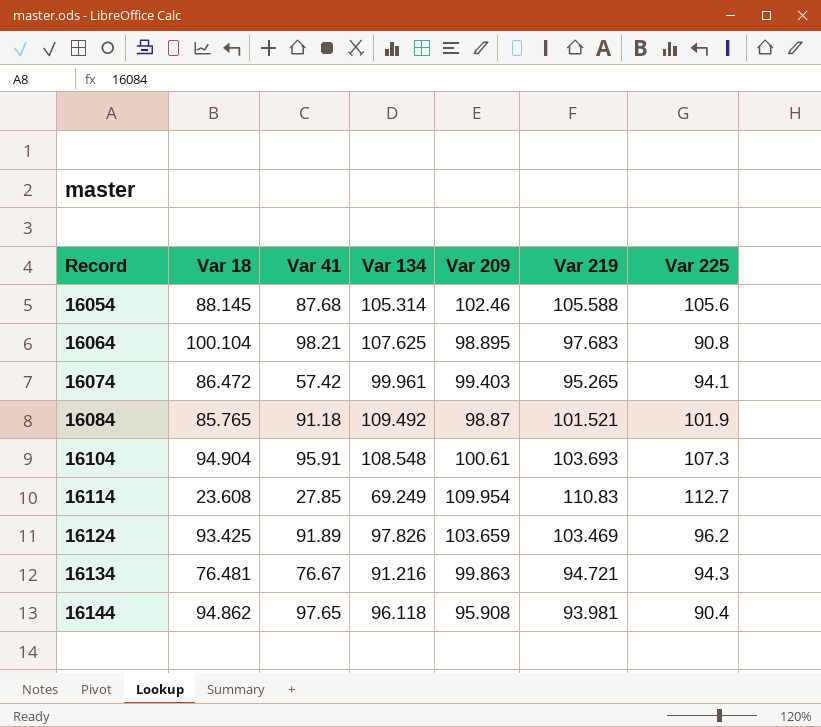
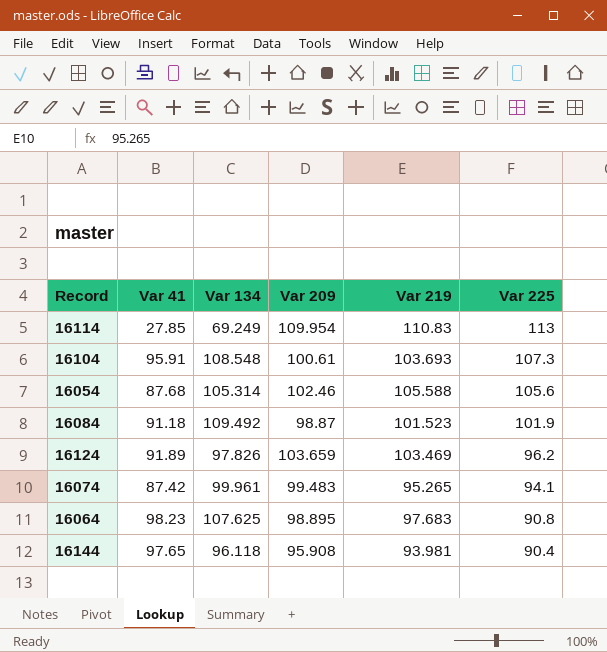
row order: Record ascending -> Var 225 descending
column Var 18 | position: 2 -> none
row 16134: 76.481 | 76.67 | 91.216 | 99.863 | 94.721 | 94.3 -> none
16114 | Var 225: 112.7 -> 113
16084 | Var 219: 101.521 -> 101.523
16074 | Var 41: 57.42 -> 87.42
16074 | Var 209: 99.403 -> 99.483
16064 | Var 41: 98.21 -> 98.23

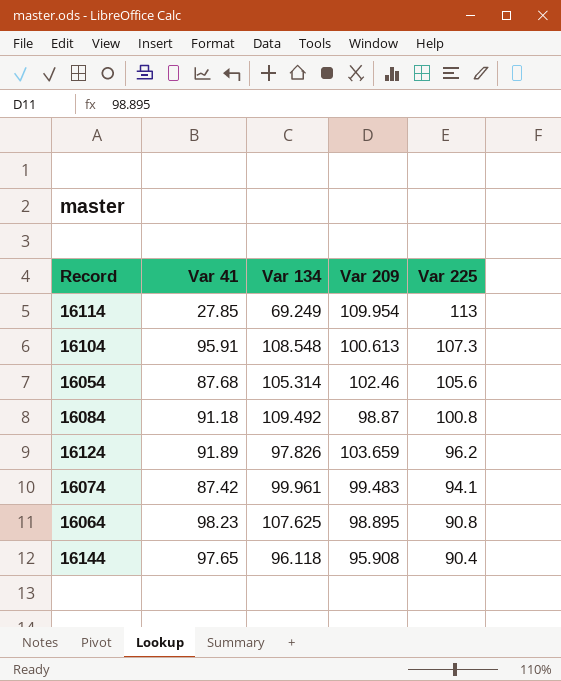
column Var 219 | position: 5 -> none
16104 | Var 209: 100.61 -> 100.613
16084 | Var 225: 101.9 -> 100.8

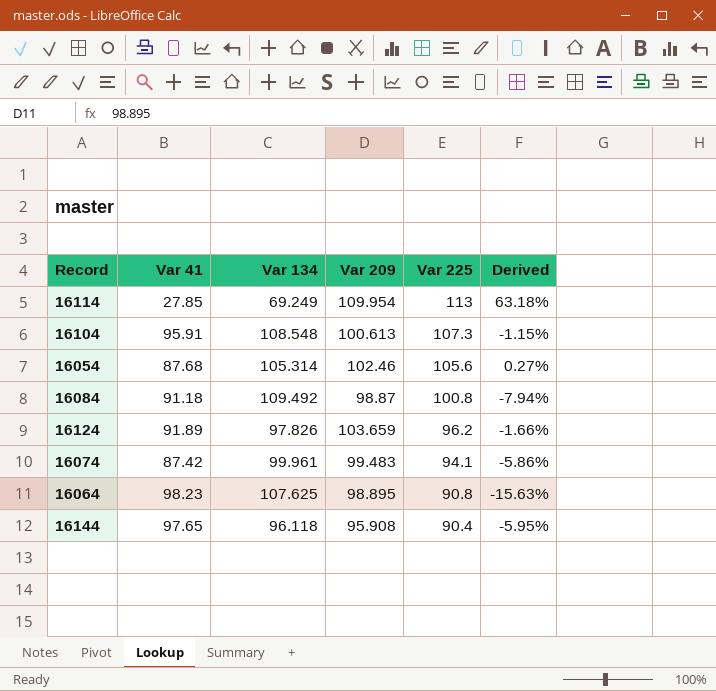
column Derived | formula: none -> ([Var 225] - [Var 134]) / [Var 134]

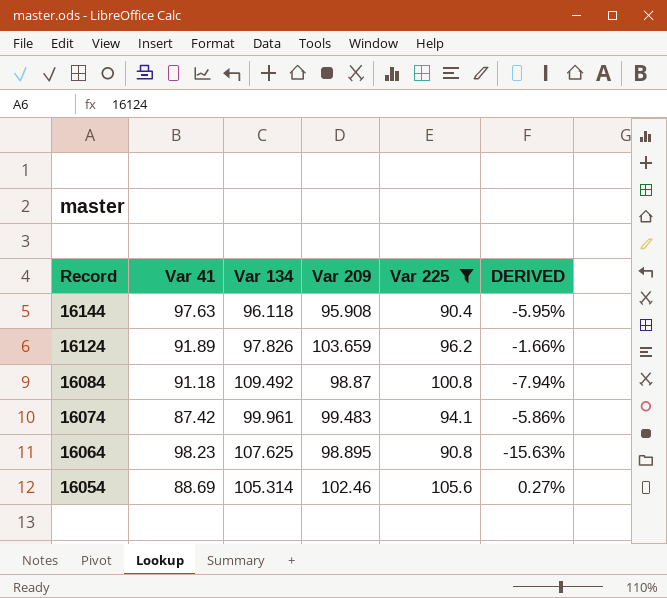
filter: none -> Var 225 <= 105.6
row order: Var 225 descending -> Record descending
column name: Derived -> DERIVED
16144 | Var 41: 97.65 -> 97.63
16054 | Var 41: 87.68 -> 88.69

